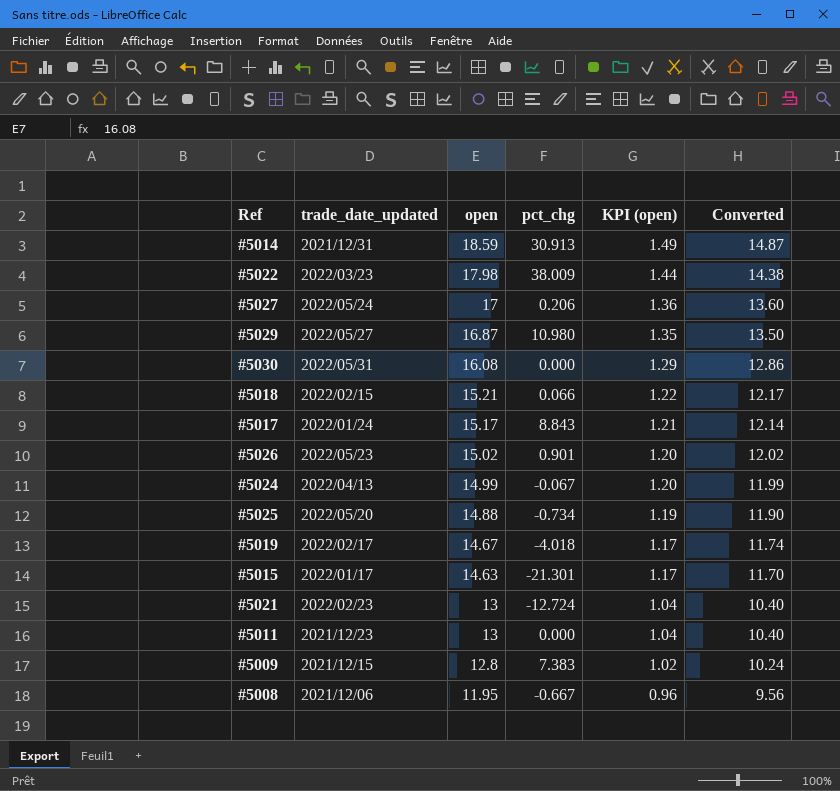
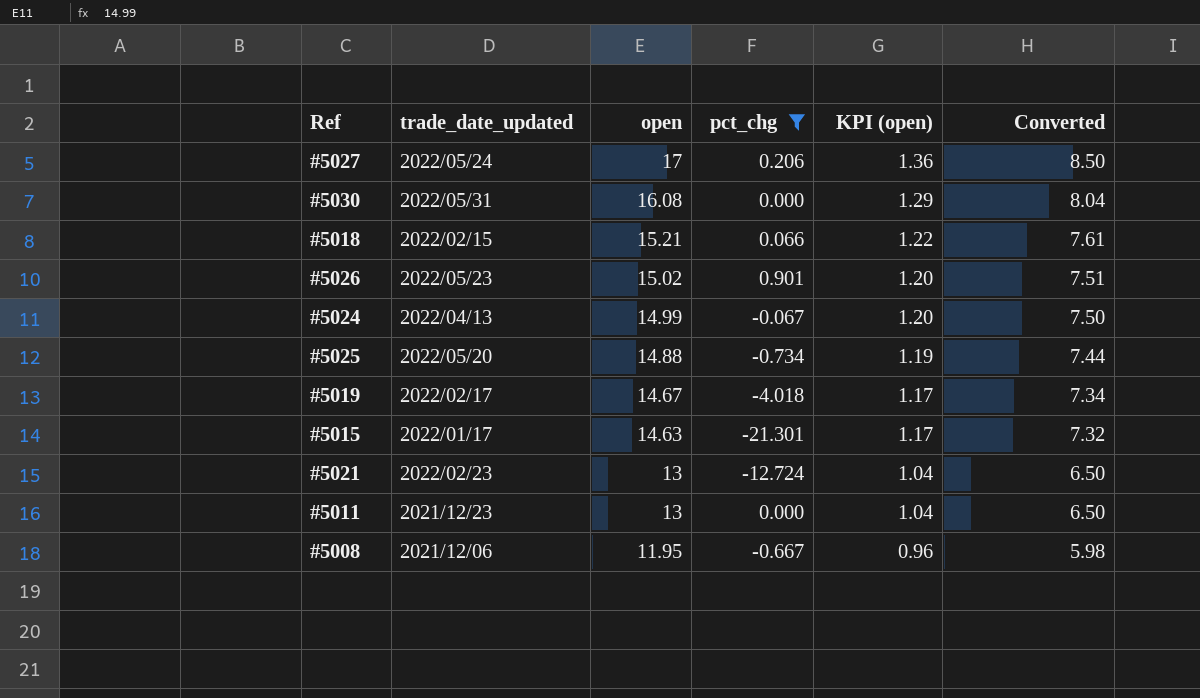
filter: none -> pct_chg <= 0.901
column Converted | formula: [open] * 0.8 -> [open] * 0.5

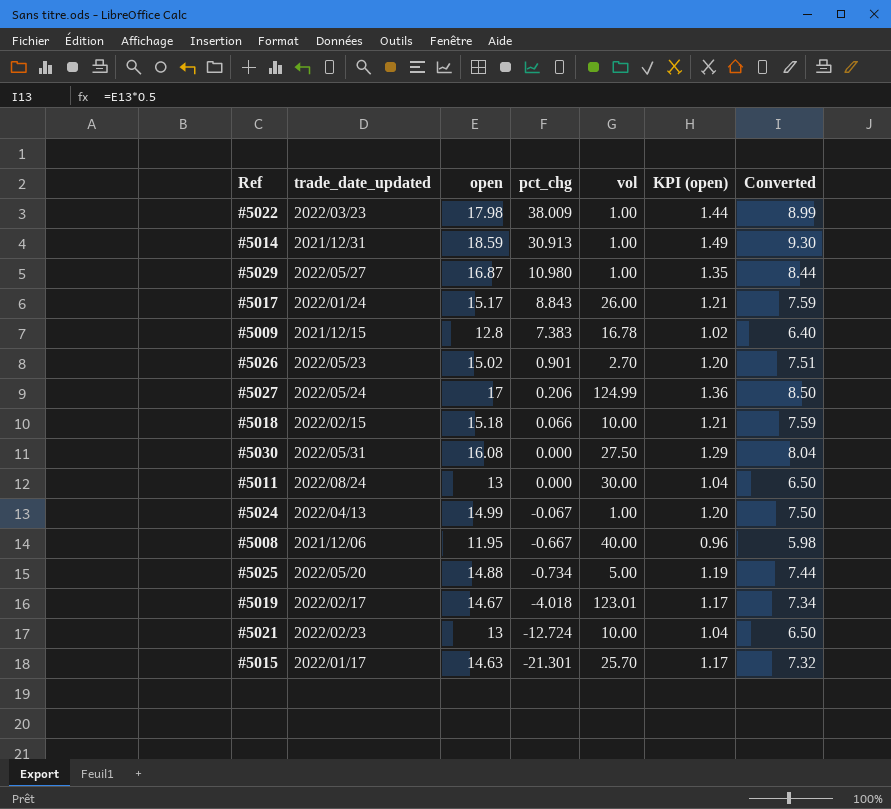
filter: pct_chg <= 0.901 -> none
row order: open descending -> pct_chg descending
column vol | position: none -> 5
#5018 | open: 15.21 -> 15.18
#5018 | KPI (open): 1.22 -> 1.21
#5018 | Converted: 7.61 -> 7.59
#5011 | trade_date_updated: 2021/12/23 -> 2022/08/24

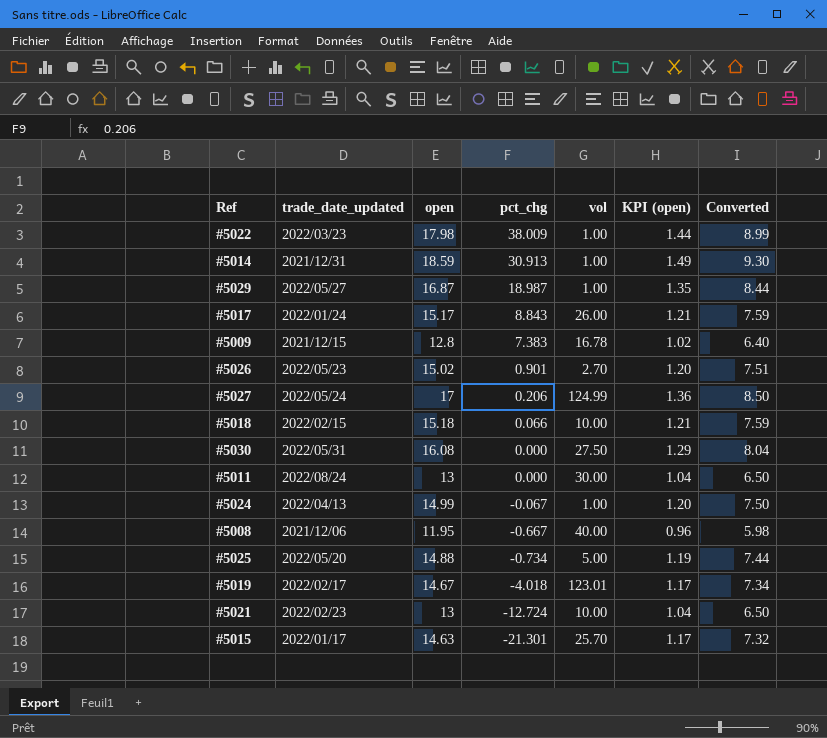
#5029 | pct_chg: 10.980 -> 18.987

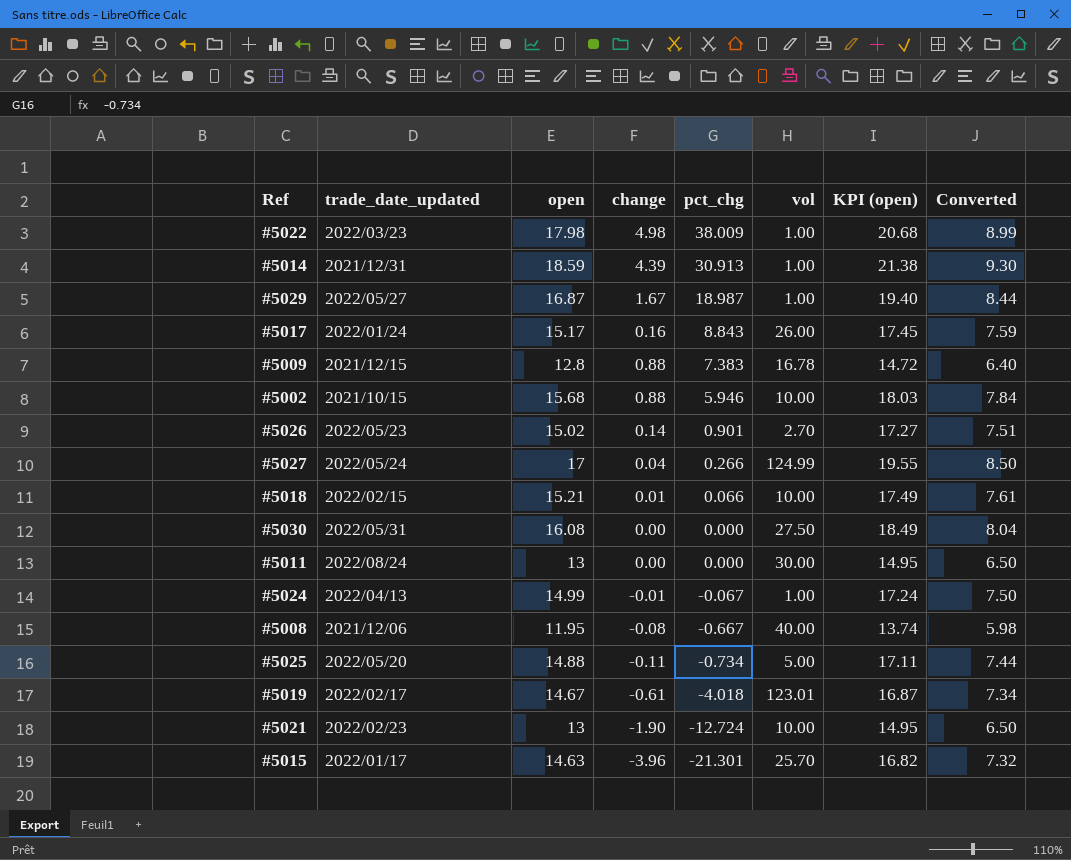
column change | position: none -> 4
column KPI (open) | formula: [open] * 0.08 -> [open] * 1.15
row #5002: none -> 2021/10/15 | 15.68 | 0.88 | 5.946 | 10.00 | 18.03 | 7.84
#5027 | pct_chg: 0.206 -> 0.266
#5018 | open: 15.18 -> 15.21
#5018 | Converted: 7.59 -> 7.61

